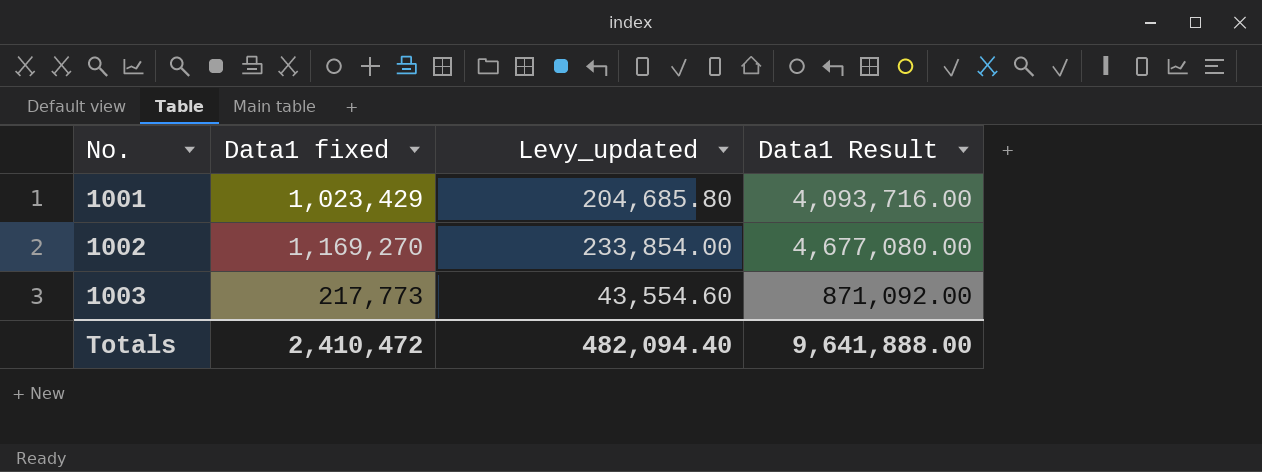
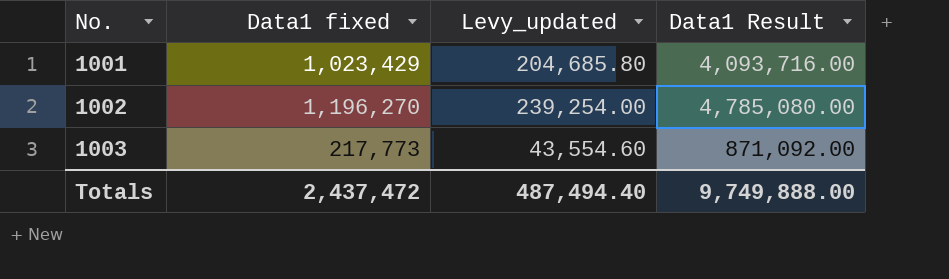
1002 | Data1 fixed: 1,169,270 -> 1,196,270
1002 | Levy_updated: 233,854.00 -> 239,254.00
1002 | Data1 Result: 4,677,080.00 -> 4,785,080.00
Totals | Data1 fixed: 2,410,472 -> 2,437,472
Totals | Levy_updated: 482,094.40 -> 487,494.40
Totals | Data1 Result: 9,641,888.00 -> 9,749,888.00

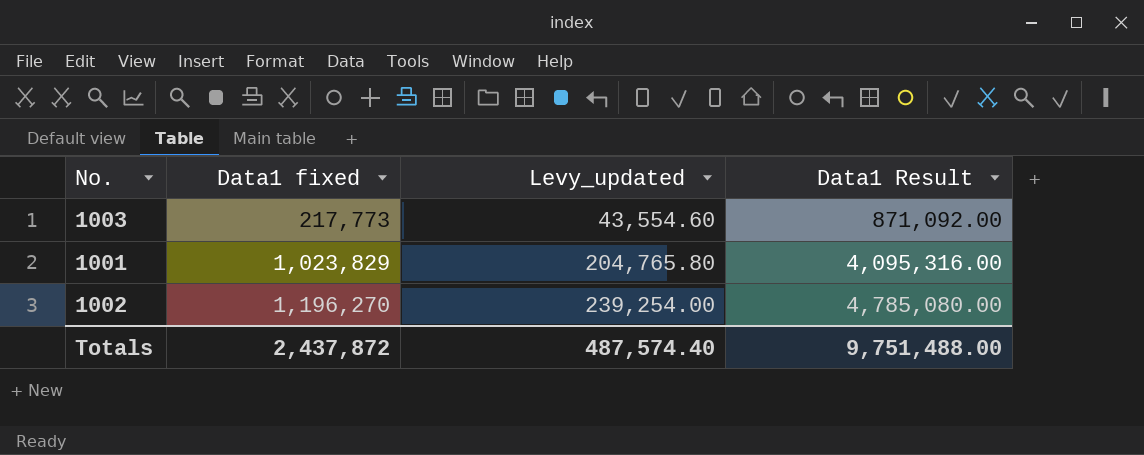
row order: No. ascending -> Data1 fixed ascending
1001 | Data1 fixed: 1,023,429 -> 1,023,829
1001 | Levy_updated: 204,685.80 -> 204,765.80
1001 | Data1 Result: 4,093,716.00 -> 4,095,316.00
Totals | Data1 fixed: 2,437,472 -> 2,437,872
Totals | Levy_updated: 487,494.40 -> 487,574.40
Totals | Data1 Result: 9,749,888.00 -> 9,751,488.00

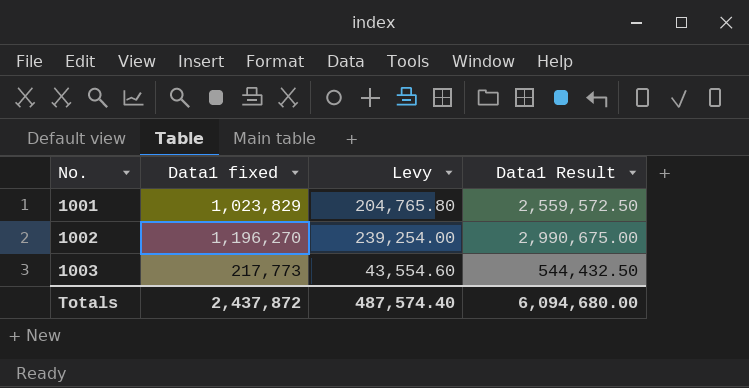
row order: Data1 fixed ascending -> No. ascending
column name: Levy_updated -> Levy
column Data1 Result | formula: [Data1 fixed] * 4 -> [Data1 fixed] * 2.5
Totals | Data1 Result: 9,751,488.00 -> 6,094,680.00

